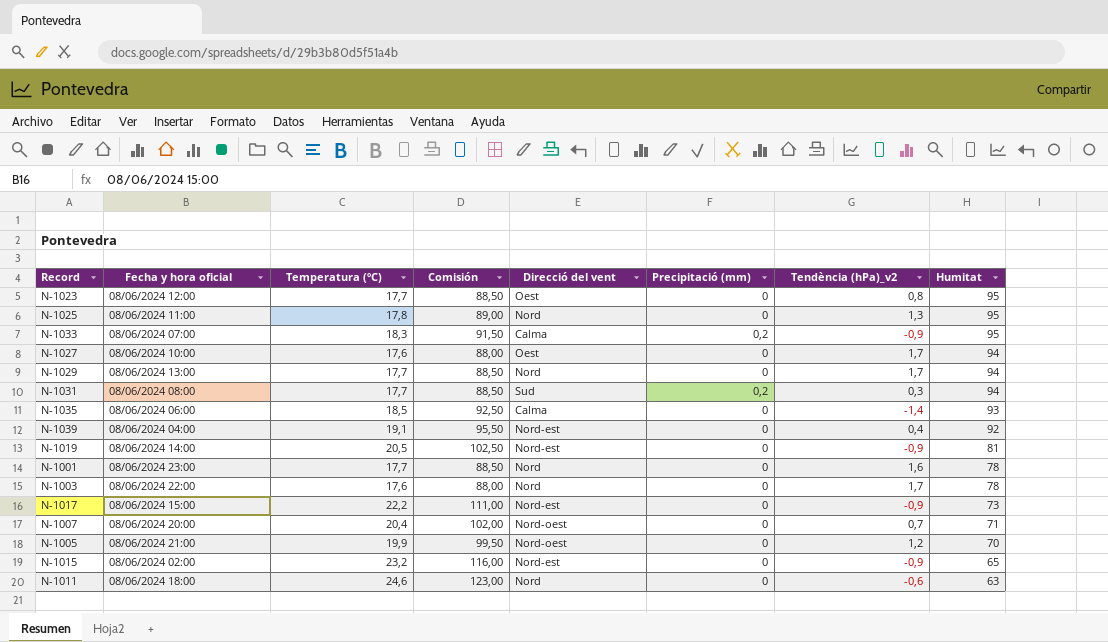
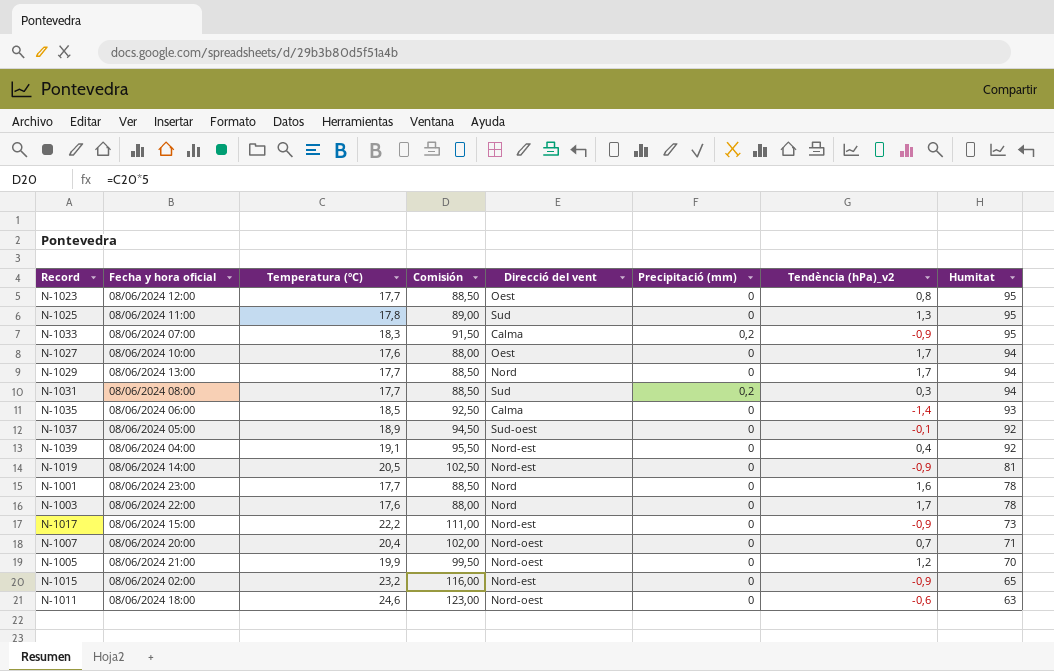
N-1025 | Direcció del vent: Nord -> Sud
row N-1037: none -> 08/06/2024 05:00 | 18,9 | 94,50 | Sud-oest | 0 | -0,1 | 92
N-1011 | Direcció del vent: Nord -> Nord-oest

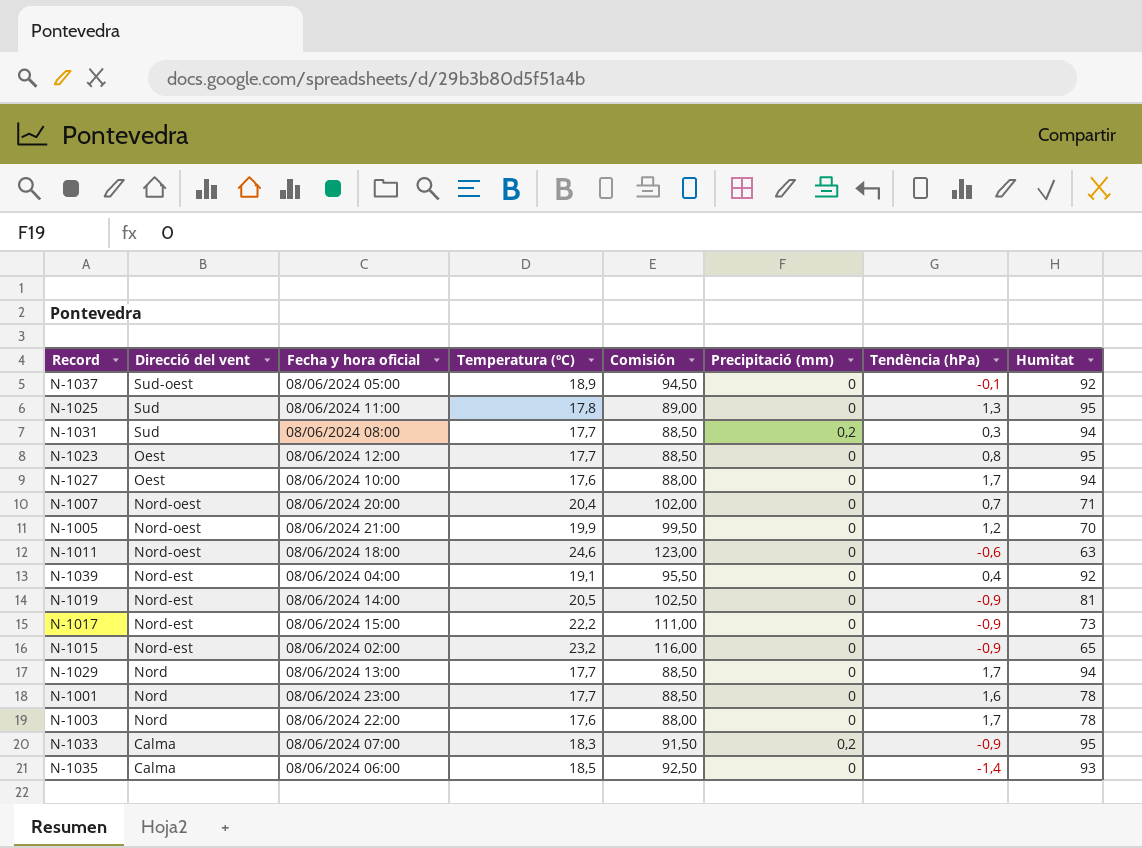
row order: Humitat descending -> Direcció del vent descending
column Direcció del vent | position: 5 -> 2
column name: Tendència (hPa)_v2 -> Tendència (hPa)

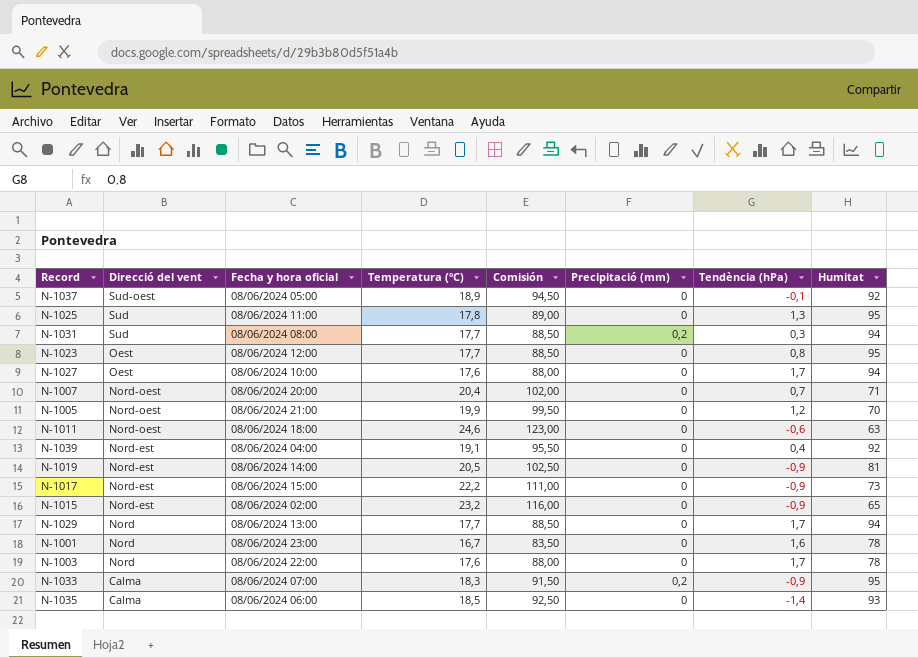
N-1001 | Temperatura (ºC): 17,7 -> 16,7
N-1001 | Comisión: 88,50 -> 83,50

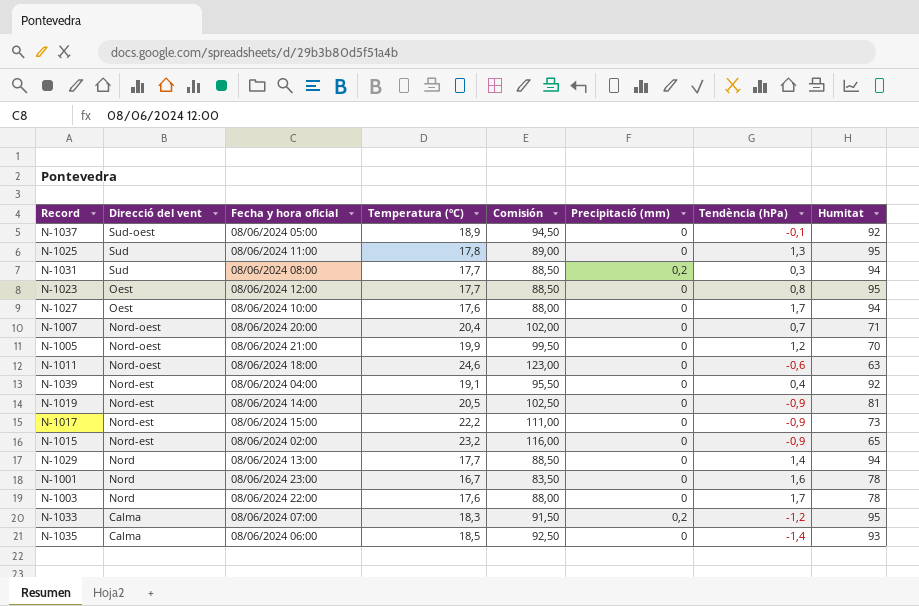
N-1029 | Tendència (hPa): 1,7 -> 1,4
N-1033 | Tendència (hPa): -0,9 -> -1,2

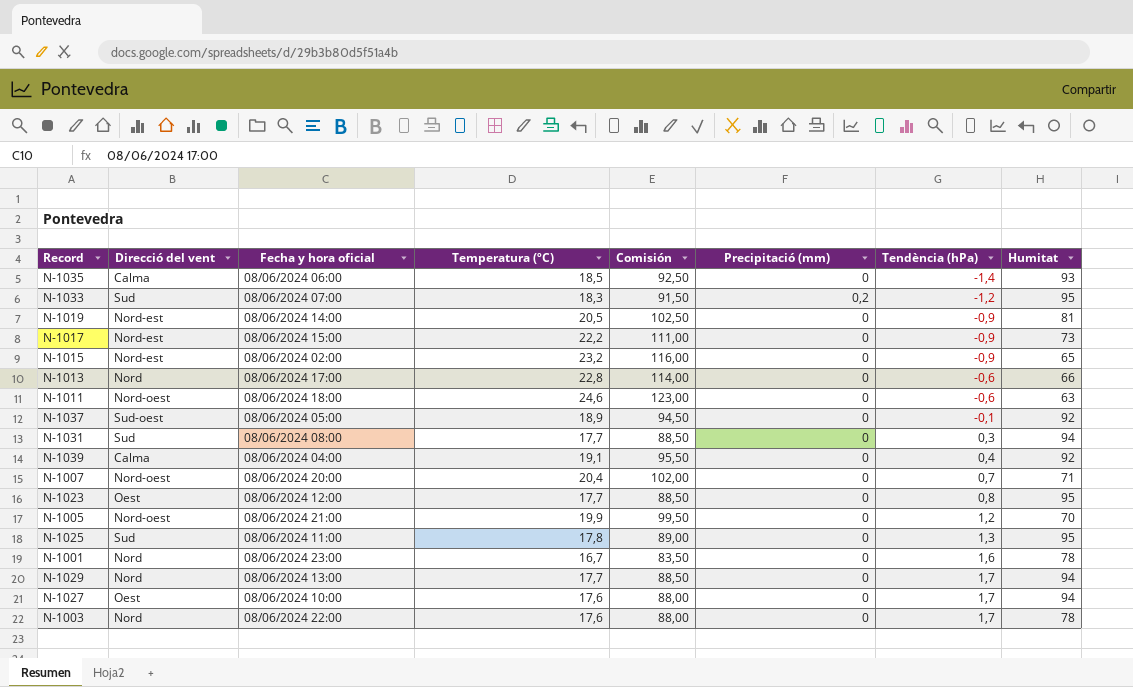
row order: Direcció del vent descending -> Tendència (hPa) ascending
N-1033 | Direcció del vent: Calma -> Sud
row N-1013: none -> Nord | 08/06/2024 17:00 | 22,8 | 114,00 | 0 | -0,6 | 66
N-1031 | Precipitació (mm): 0,2 -> 0
N-1039 | Direcció del vent: Nord-est -> Calma
N-1029 | Tendència (hPa): 1,4 -> 1,7

